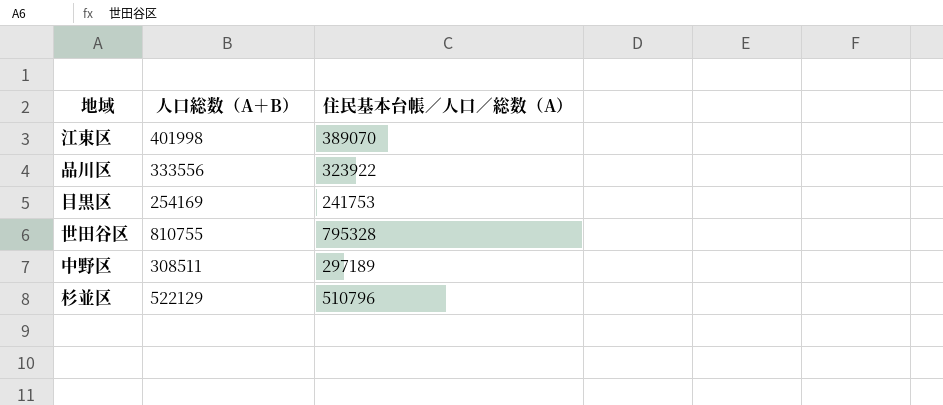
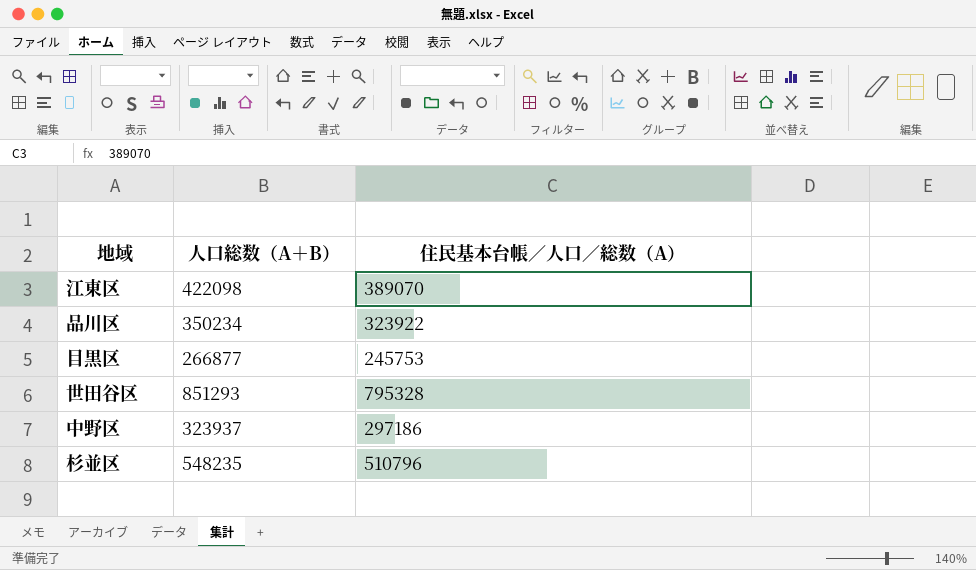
江東区 | 人口総数（A＋B）: 401998 -> 422098
品川区 | 人口総数（A＋B）: 333556 -> 350234
目黒区 | 人口総数（A＋B）: 254169 -> 266877
目黒区 | 住民基本台帳／人口／総数（A）: 241753 -> 245753
世田谷区 | 人口総数（A＋B）: 810755 -> 851293
中野区 | 人口総数（A＋B）: 308511 -> 323937
中野区 | 住民基本台帳／人口／総数（A）: 297189 -> 297186
杉並区 | 人口総数（A＋B）: 522129 -> 548235

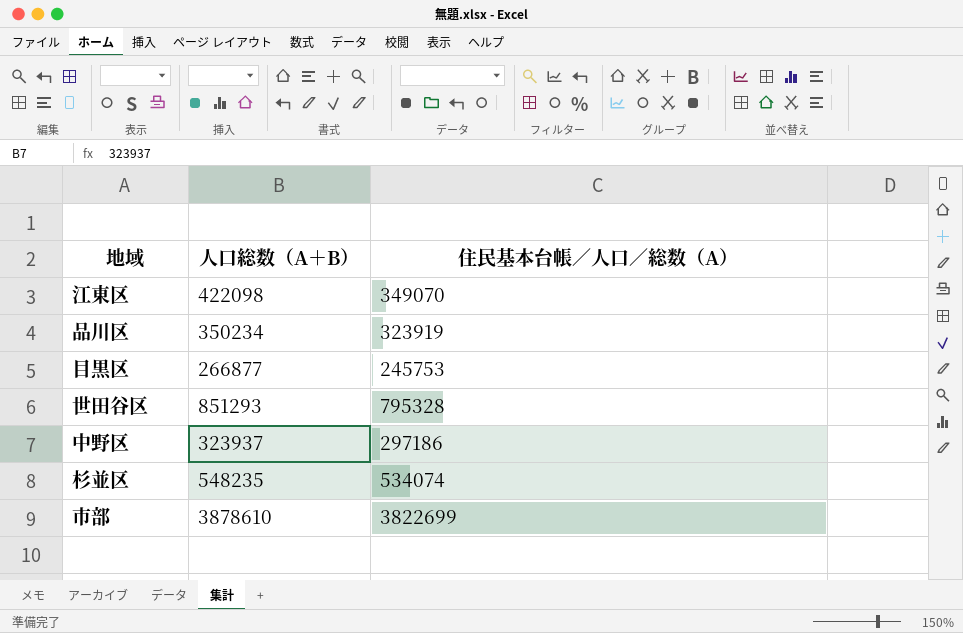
江東区 | 住民基本台帳／人口／総数（A）: 389070 -> 349070
品川区 | 住民基本台帳／人口／総数（A）: 323922 -> 323919
杉並区 | 住民基本台帳／人口／総数（A）: 510796 -> 534074
row 市部: none -> 3878610 | 3822699

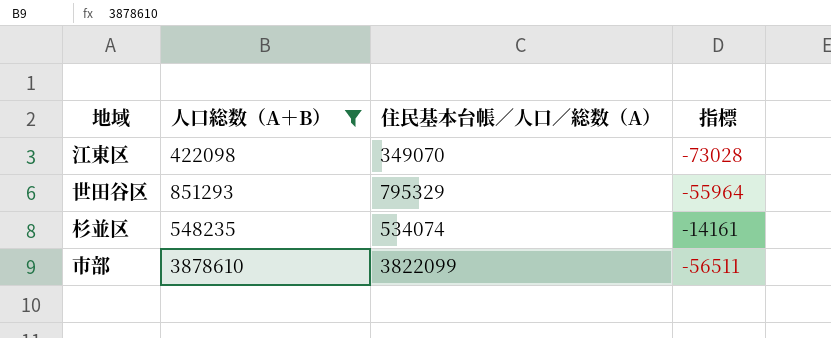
filter: none -> 人口総数（A＋B） >= 422098
column 指標 | formula: none -> [住民基本台帳／人口／総数（A）] - [人口総数（A＋B）]
世田谷区 | 住民基本台帳／人口／総数（A）: 795328 -> 795329
市部 | 住民基本台帳／人口／総数（A）: 3822699 -> 3822099

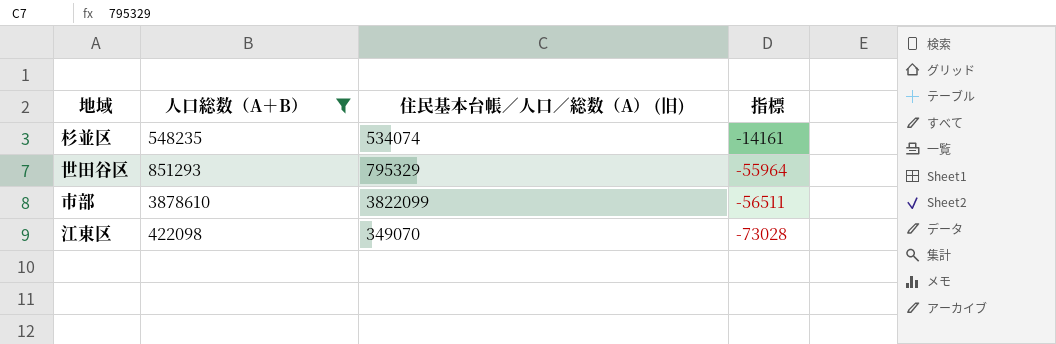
row order: none -> 指標 descending
column name: 住民基本台帳／人口／総数（A） -> 住民基本台帳／人口／総数（A） (旧)

